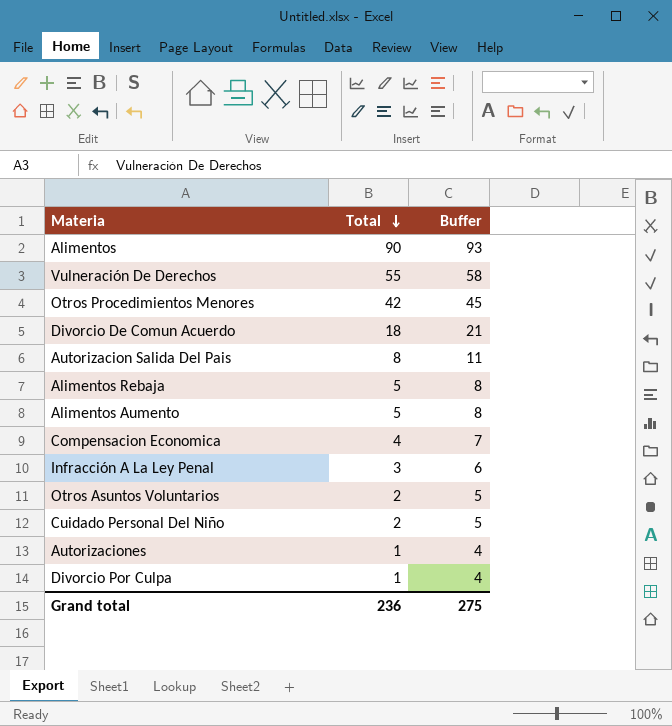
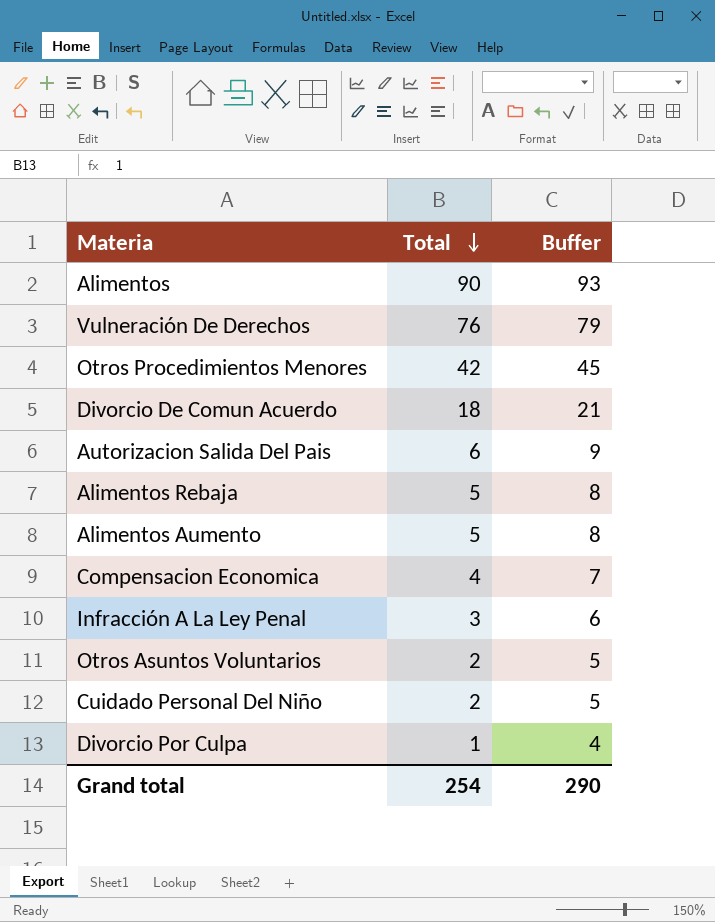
row Autorizaciones: 1 | 4 -> none
Vulneración De Derechos | Total: 55 -> 76
Vulneración De Derechos | Buffer: 58 -> 79
Autorizacion Salida Del Pais | Total: 8 -> 6
Autorizacion Salida Del Pais | Buffer: 11 -> 9
Grand total | Total: 236 -> 254
Grand total | Buffer: 275 -> 290

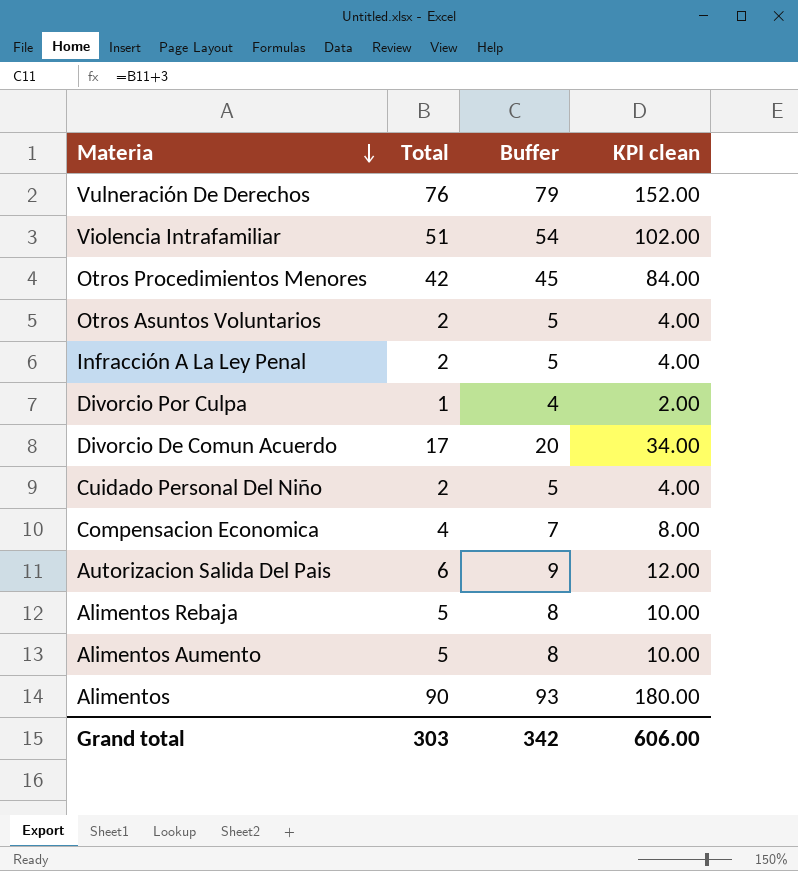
row order: Total descending -> Materia descending
column KPI clean | formula: none -> [Total] * 2
row Violencia Intrafamiliar: none -> 51 | 54 | 102.00
Infracción A La Ley Penal | Total: 3 -> 2
Infracción A La Ley Penal | Buffer: 6 -> 5
Divorcio De Comun Acuerdo | Total: 18 -> 17
Divorcio De Comun Acuerdo | Buffer: 21 -> 20
Grand total | Total: 254 -> 303
Grand total | Buffer: 290 -> 342

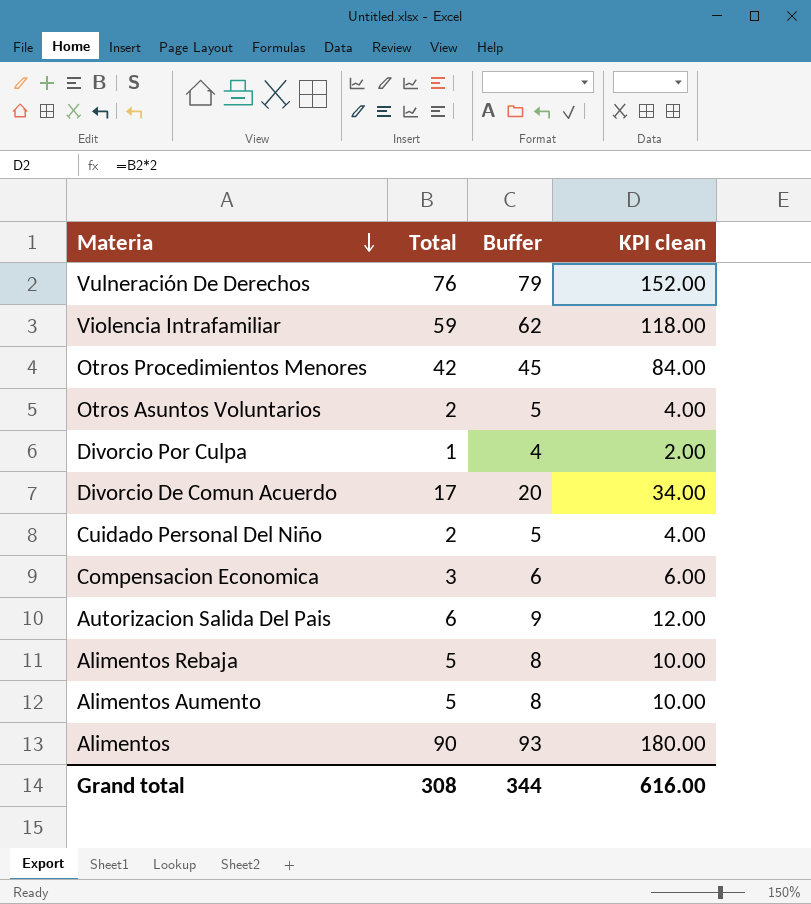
row Infracción A La Ley Penal: 2 | 5 | 4.00 -> none
Violencia Intrafamiliar | Total: 51 -> 59
Violencia Intrafamiliar | Buffer: 54 -> 62
Violencia Intrafamiliar | KPI clean: 102.00 -> 118.00
Compensacion Economica | Total: 4 -> 3
Compensacion Economica | Buffer: 7 -> 6
Compensacion Economica | KPI clean: 8.00 -> 6.00
Grand total | Total: 303 -> 308
Grand total | Buffer: 342 -> 344
Grand total | KPI clean: 606.00 -> 616.00

